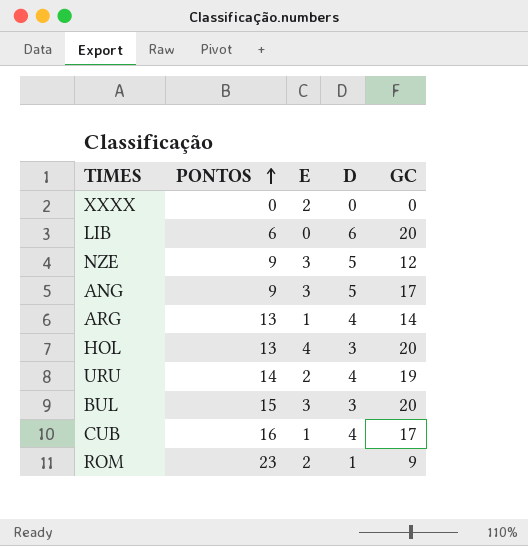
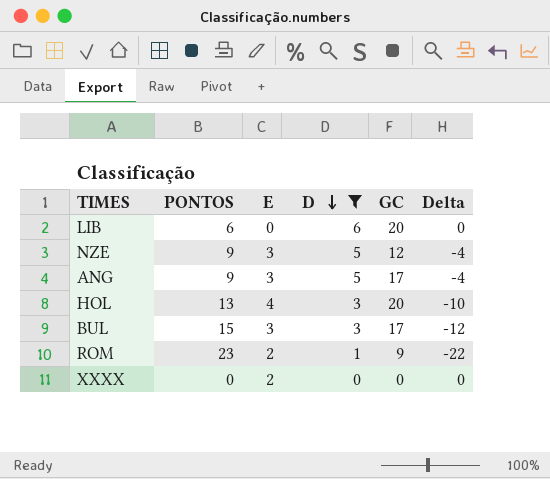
filter: none -> D != 4
row order: PONTOS ascending -> D descending
column Delta | formula: none -> [D] - [PONTOS]
BUL | GC: 20 -> 17

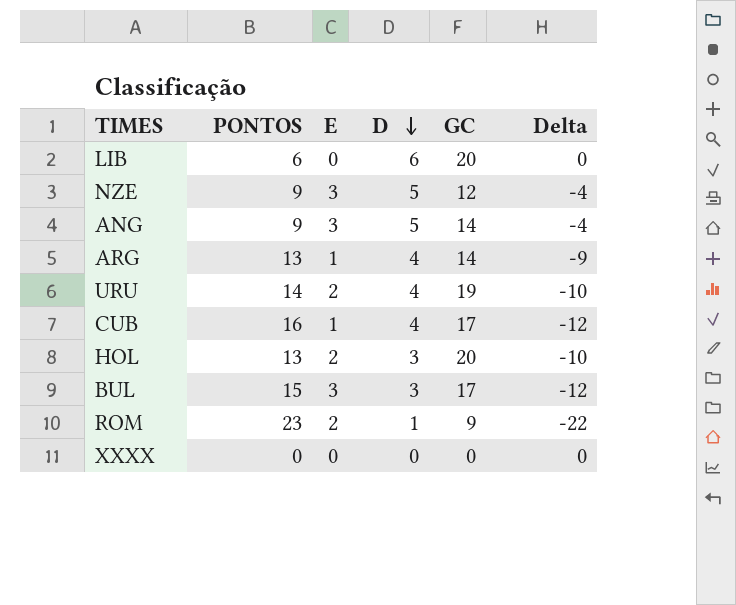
filter: D != 4 -> none
ANG | GC: 17 -> 14
HOL | E: 4 -> 2
XXXX | E: 2 -> 0

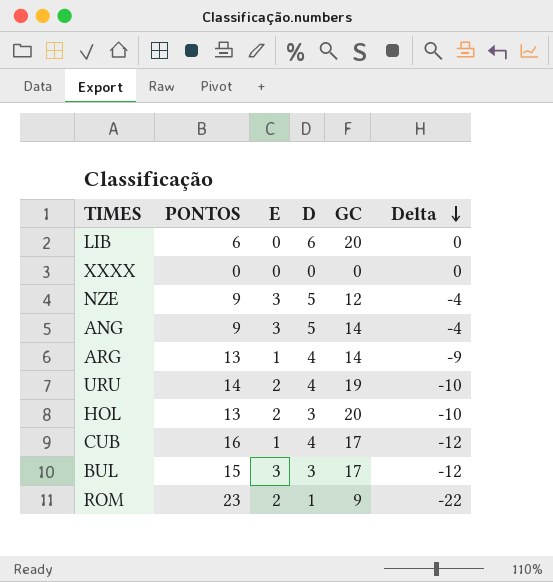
row order: D descending -> Delta descending

